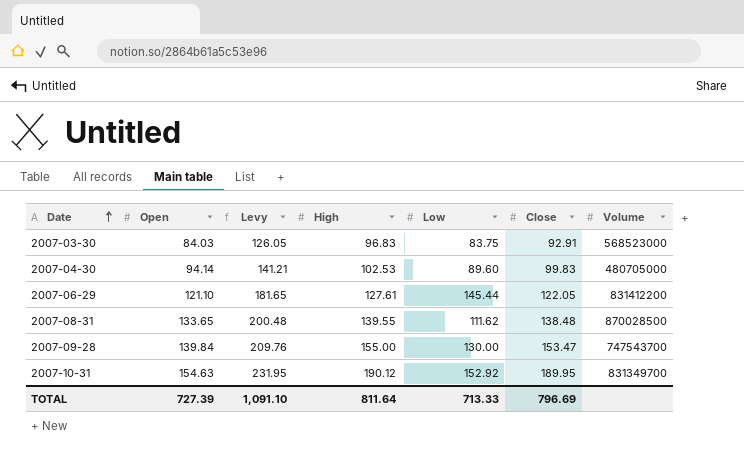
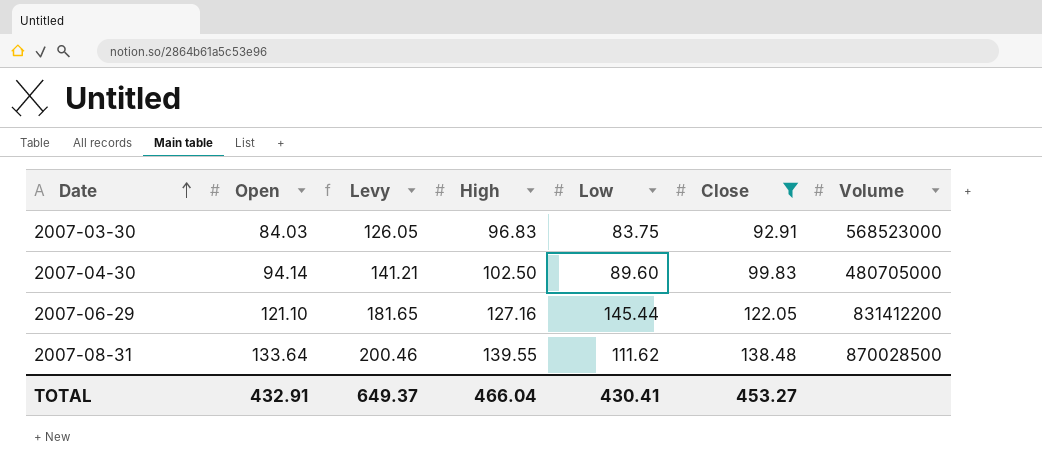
filter: none -> Close <= 138.48
2007-04-30 | High: 102.53 -> 102.50
2007-06-29 | High: 127.61 -> 127.16
2007-08-31 | Open: 133.65 -> 133.64
2007-08-31 | Levy: 200.48 -> 200.46
TOTAL | Open: 727.39 -> 432.91
TOTAL | Levy: 1,091.10 -> 649.37
TOTAL | High: 811.64 -> 466.04
TOTAL | Low: 713.33 -> 430.41
TOTAL | Close: 796.69 -> 453.27

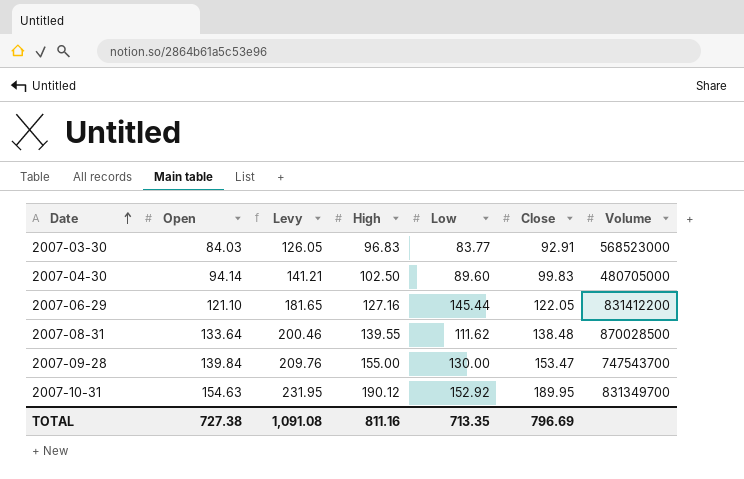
filter: Close <= 138.48 -> none
2007-03-30 | Low: 83.75 -> 83.77
TOTAL | Open: 432.91 -> 727.38
TOTAL | Levy: 649.37 -> 1,091.08
TOTAL | High: 466.04 -> 811.16
TOTAL | Low: 430.41 -> 713.35
TOTAL | Close: 453.27 -> 796.69

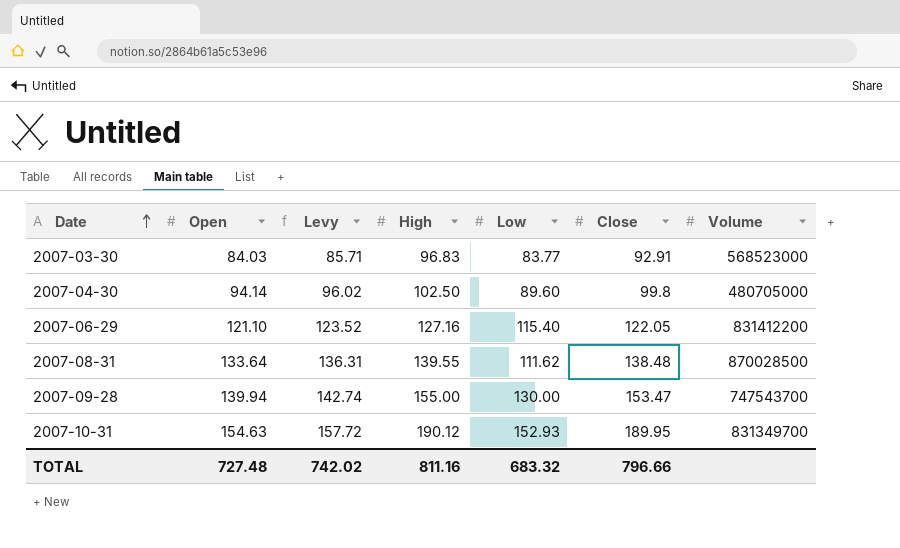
column Levy | formula: [Open] * 1.5 -> [Open] * 1.02
2007-04-30 | Close: 99.83 -> 99.8
2007-06-29 | Low: 145.44 -> 115.40
2007-09-28 | Open: 139.84 -> 139.94
2007-10-31 | Low: 152.92 -> 152.93
TOTAL | Open: 727.38 -> 727.48
TOTAL | Levy: 1,091.08 -> 742.02
TOTAL | Low: 713.35 -> 683.32
TOTAL | Close: 796.69 -> 796.66

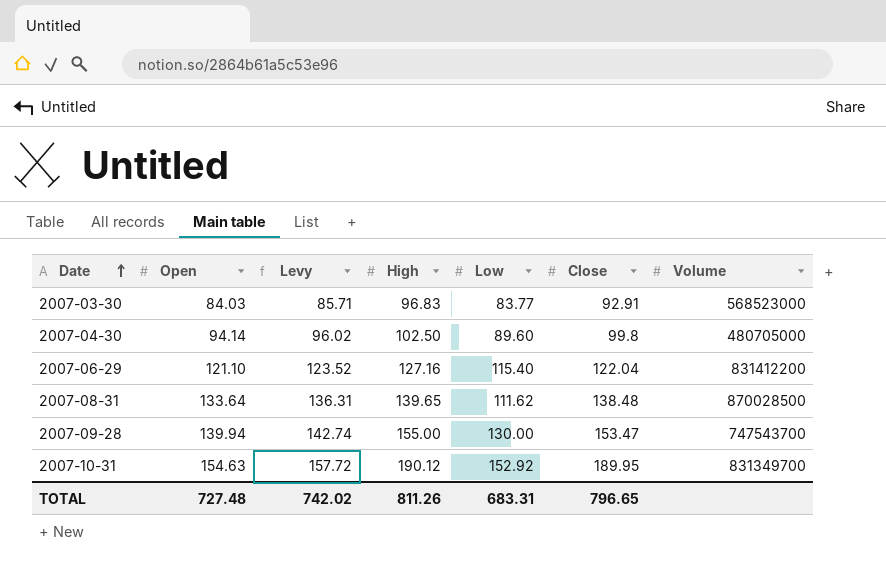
2007-06-29 | Close: 122.05 -> 122.04
2007-08-31 | High: 139.55 -> 139.65
2007-10-31 | Low: 152.93 -> 152.92
TOTAL | High: 811.16 -> 811.26
TOTAL | Low: 683.32 -> 683.31
TOTAL | Close: 796.66 -> 796.65

